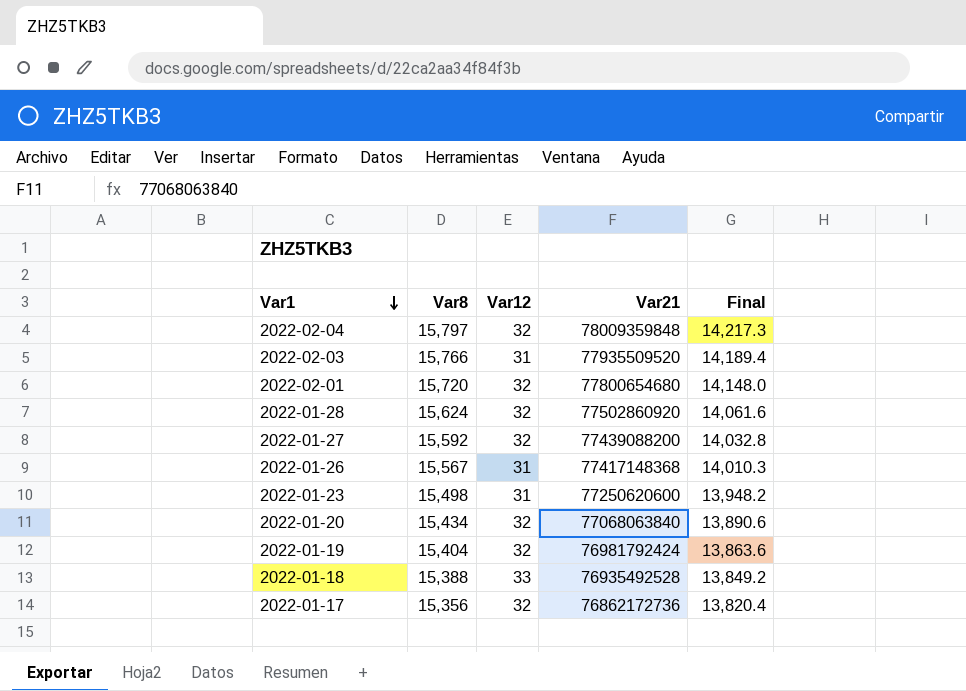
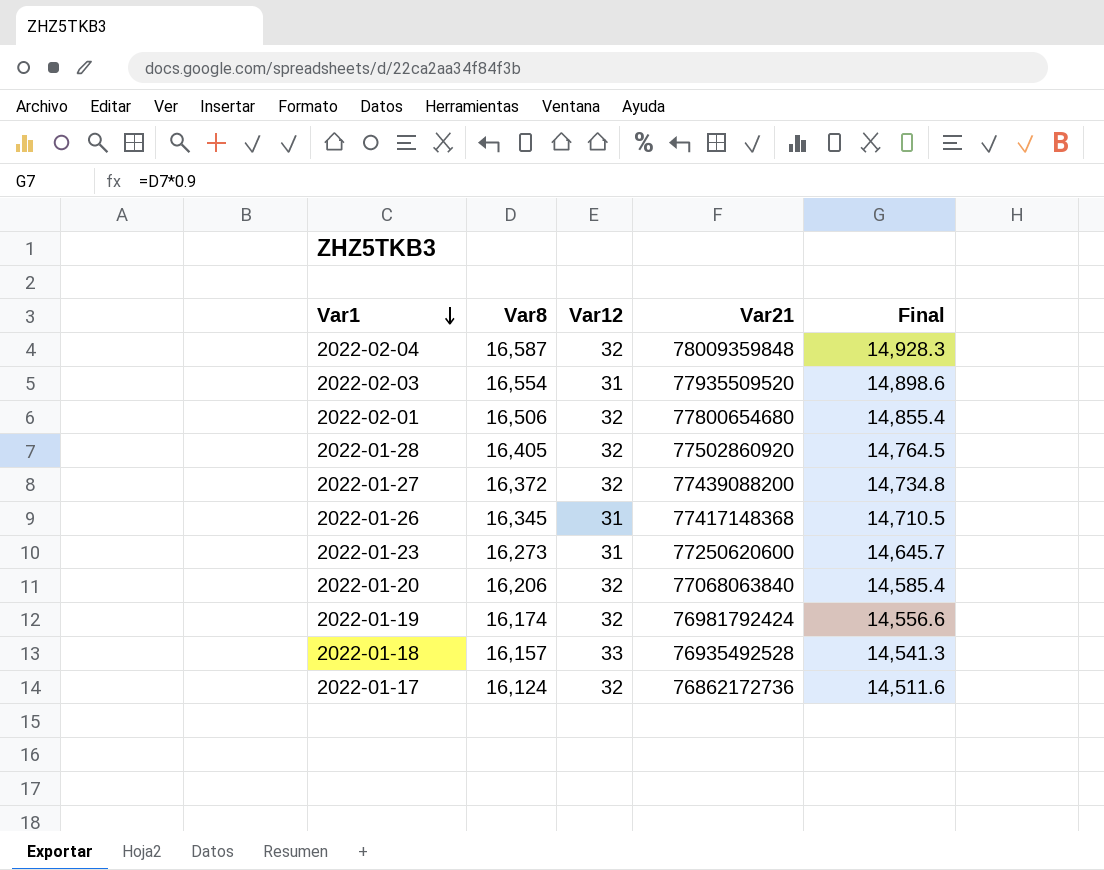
2022-02-04 | Var8: 15,797 -> 16,587
2022-02-04 | Final: 14,217.3 -> 14,928.3
2022-02-03 | Var8: 15,766 -> 16,554
2022-02-03 | Final: 14,189.4 -> 14,898.6
2022-02-01 | Var8: 15,720 -> 16,506
2022-02-01 | Final: 14,148.0 -> 14,855.4
2022-01-28 | Var8: 15,624 -> 16,405
2022-01-28 | Final: 14,061.6 -> 14,764.5
2022-01-27 | Var8: 15,592 -> 16,372
2022-01-27 | Final: 14,032.8 -> 14,734.8
2022-01-26 | Var8: 15,567 -> 16,345
2022-01-26 | Final: 14,010.3 -> 14,710.5
2022-01-23 | Var8: 15,498 -> 16,273
2022-01-23 | Final: 13,948.2 -> 14,645.7
2022-01-20 | Var8: 15,434 -> 16,206
2022-01-20 | Final: 13,890.6 -> 14,585.4
2022-01-19 | Var8: 15,404 -> 16,174
2022-01-19 | Final: 13,863.6 -> 14,556.6
2022-01-18 | Var8: 15,388 -> 16,157
2022-01-18 | Final: 13,849.2 -> 14,541.3
2022-01-17 | Var8: 15,356 -> 16,124
2022-01-17 | Final: 13,820.4 -> 14,511.6

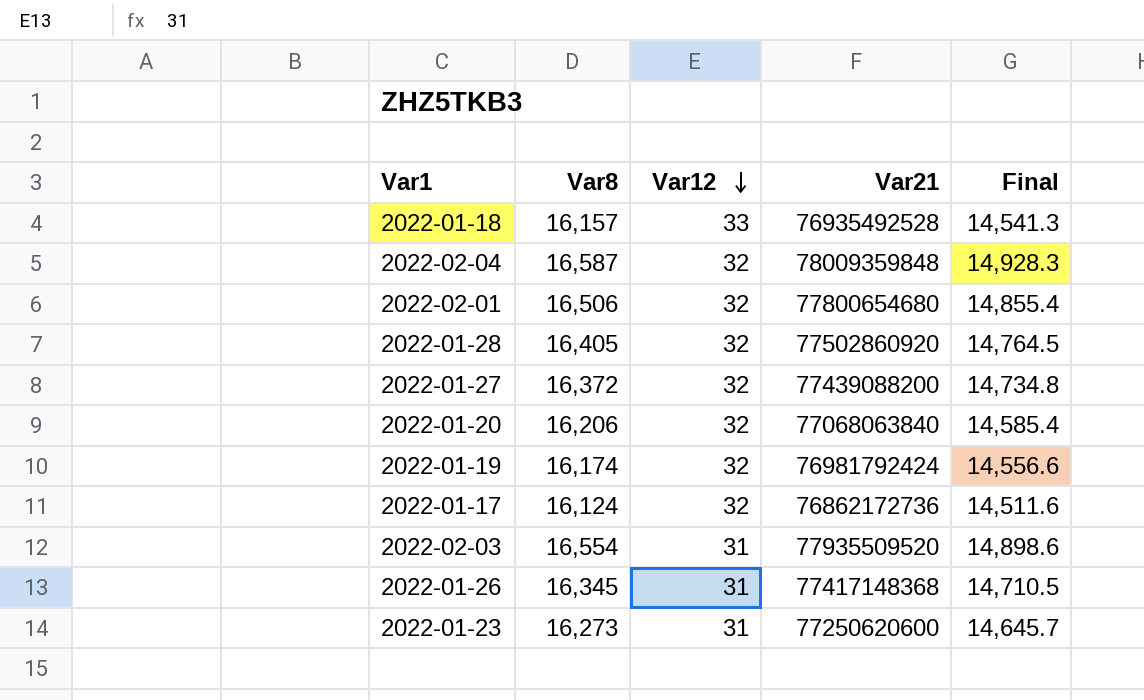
row order: Var1 descending -> Var12 descending

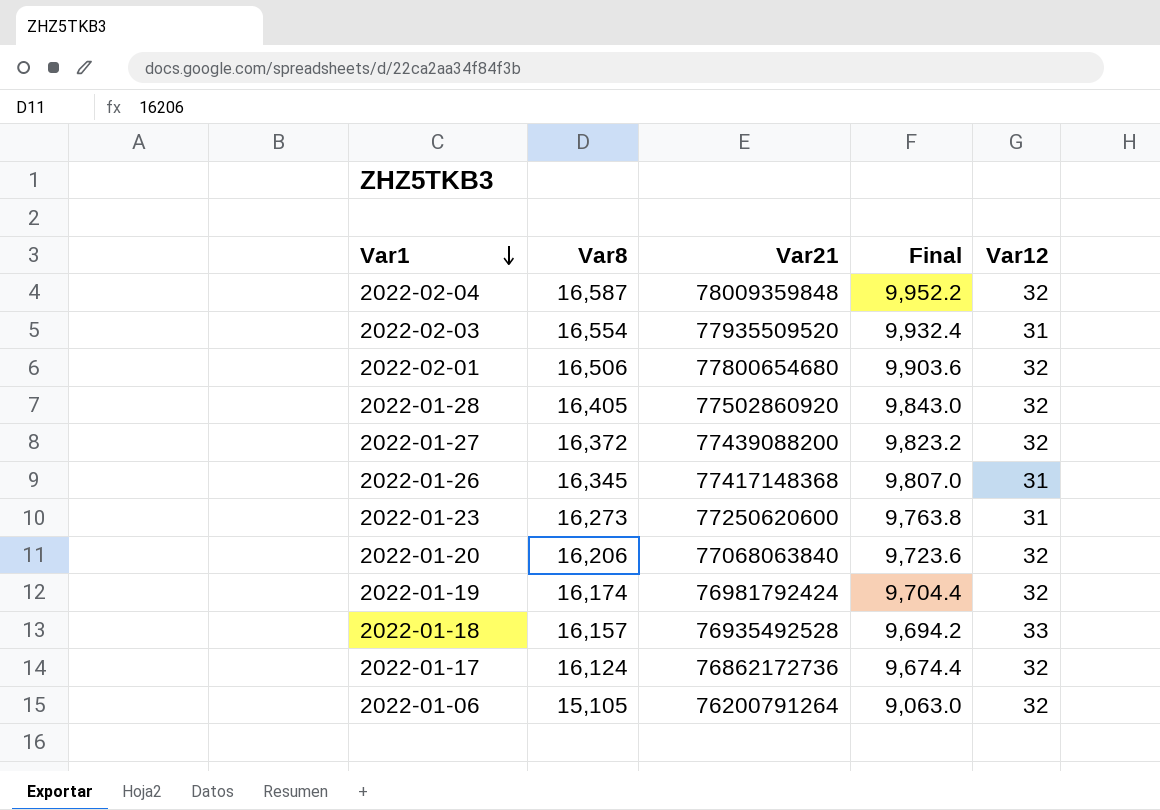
row order: Var12 descending -> Var1 descending
column Final | formula: [Var8] * 0.9 -> [Var8] * 0.6
column Var12 | position: 3 -> 5
row 2022-01-06: none -> 15,105 | 76200791264 | 9,063.0 | 32

